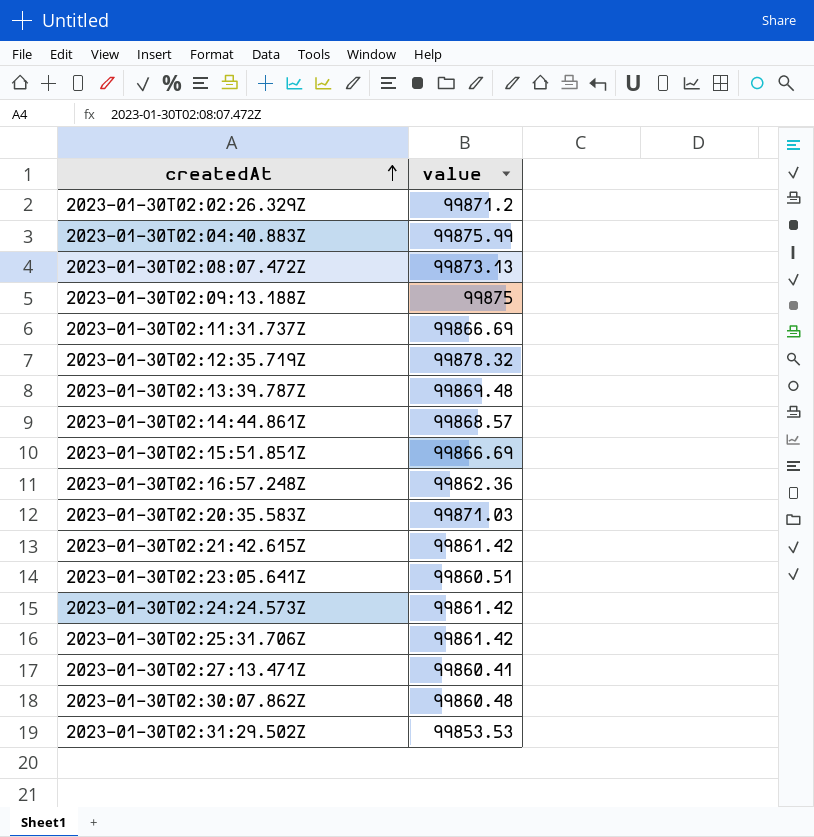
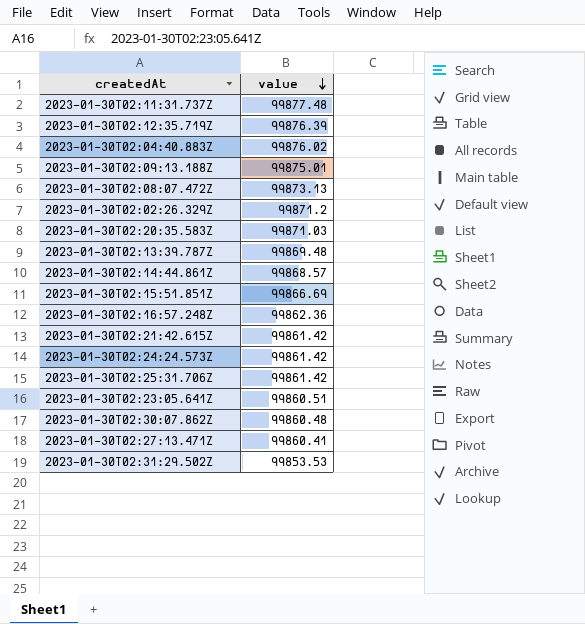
row order: createdAt ascending -> value descending
2023-01-30T02:11:31.737Z | value: 99866.69 -> 99877.48
2023-01-30T02:12:35.719Z | value: 99878.32 -> 99876.39
2023-01-30T02:04:40.883Z | value: 99875.99 -> 99876.02
2023-01-30T02:09:13.188Z | value: 99875 -> 99875.01

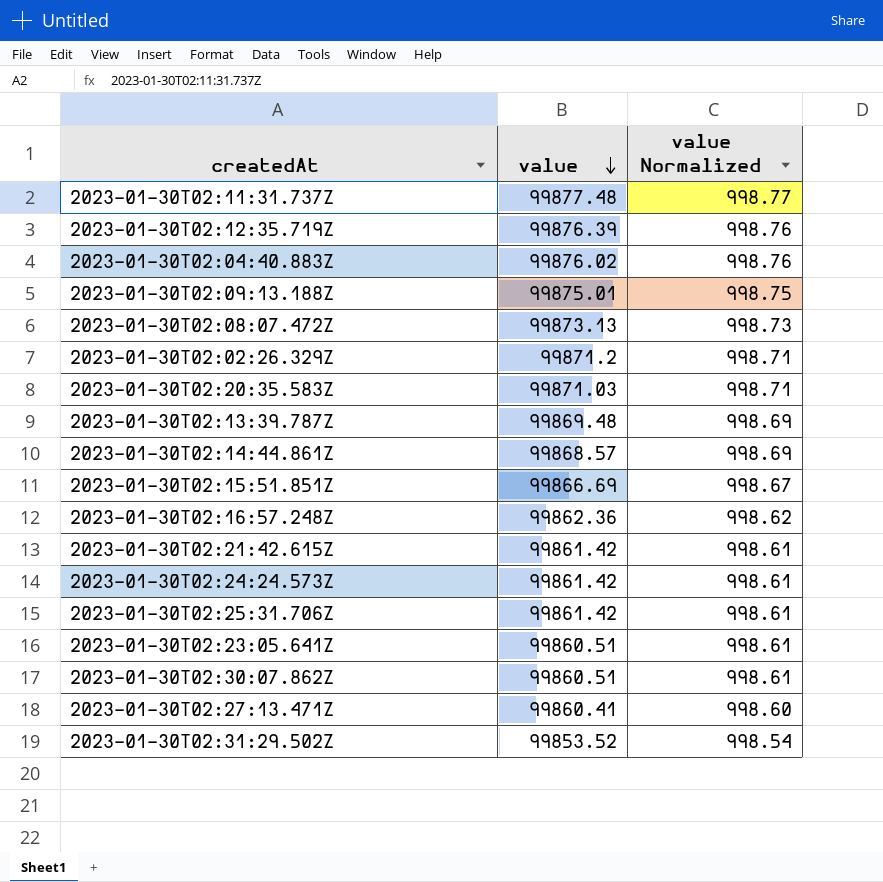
column value Normalized | formula: none -> [value] * 0.01
2023-01-30T02:30:07.862Z | value: 99860.48 -> 99860.51
2023-01-30T02:31:29.502Z | value: 99853.53 -> 99853.52

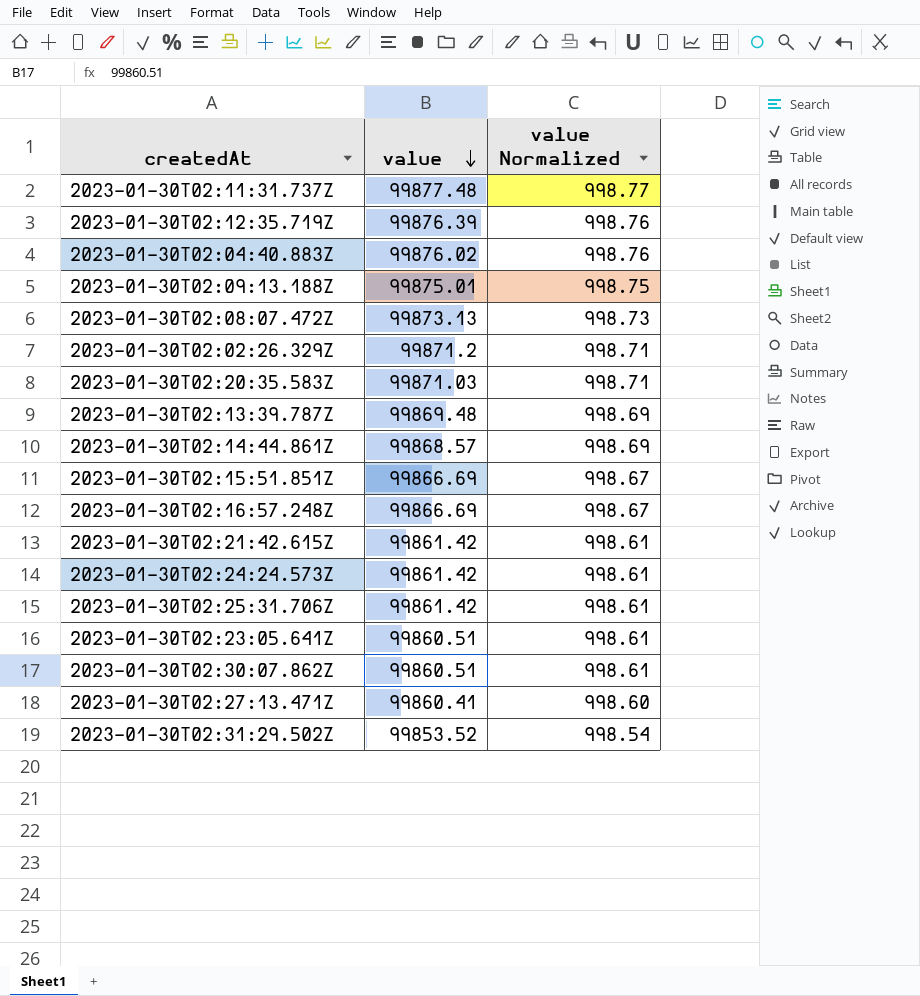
2023-01-30T02:16:57.248Z | value: 99862.36 -> 99866.69
2023-01-30T02:16:57.248Z | value Normalized: 998.62 -> 998.67

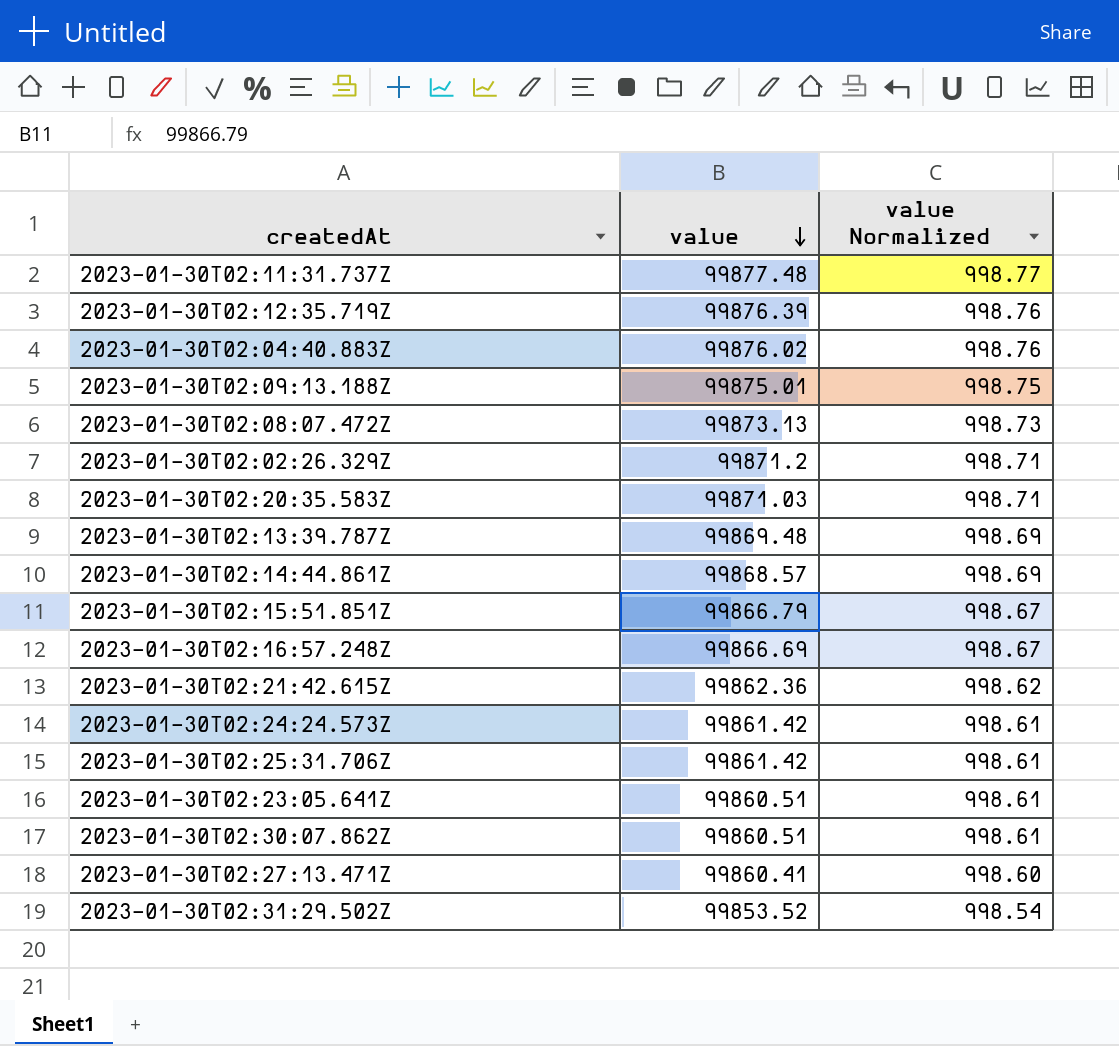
2023-01-30T02:15:51.851Z | value: 99866.69 -> 99866.79
2023-01-30T02:21:42.615Z | value: 99861.42 -> 99862.36
2023-01-30T02:21:42.615Z | value Normalized: 998.61 -> 998.62

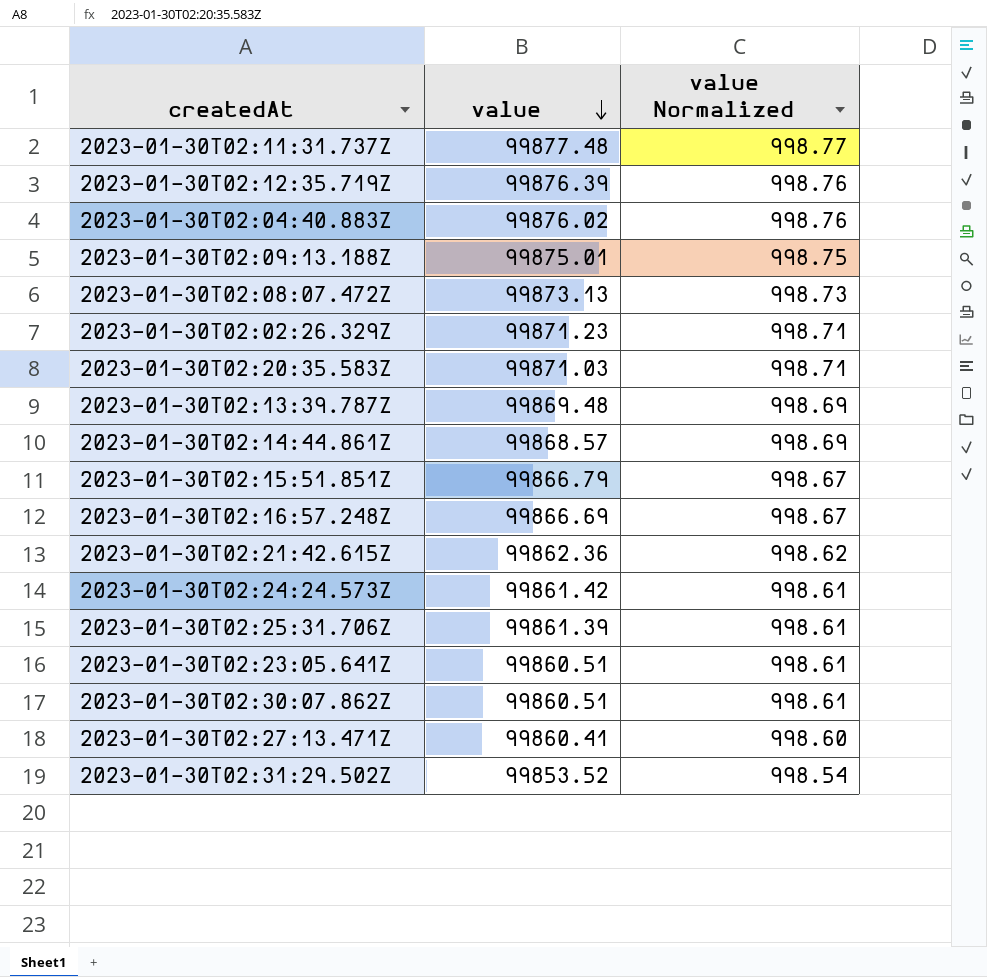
2023-01-30T02:02:26.329Z | value: 99871.2 -> 99871.23
2023-01-30T02:25:31.706Z | value: 99861.42 -> 99861.39

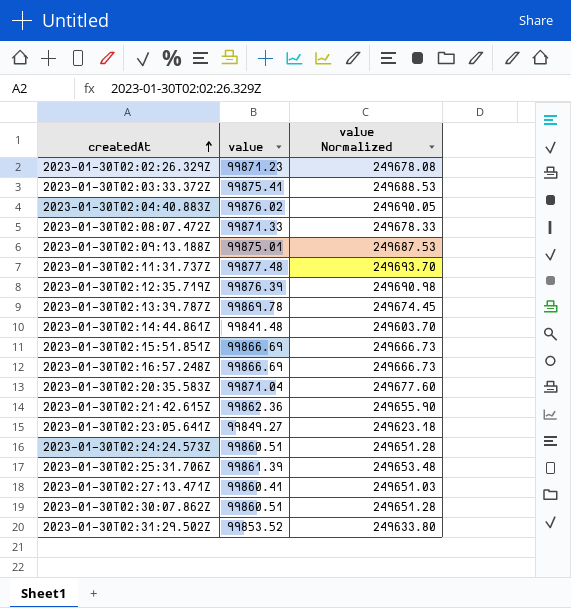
row order: value descending -> createdAt ascending
column value Normalized | formula: [value] * 0.01 -> [value] * 2.5
row 2023-01-30T02:03:33.372Z: none -> 99875.41 | 249688.53
2023-01-30T02:08:07.472Z | value: 99873.13 -> 99871.33
2023-01-30T02:13:39.787Z | value: 99869.48 -> 99869.78
2023-01-30T02:14:44.861Z | value: 99868.57 -> 99841.48
2023-01-30T02:15:51.851Z | value: 99866.79 -> 99866.69
2023-01-30T02:20:35.583Z | value: 99871.03 -> 99871.04
2023-01-30T02:23:05.641Z | value: 99860.51 -> 99849.27
2023-01-30T02:24:24.573Z | value: 99861.42 -> 99860.51

